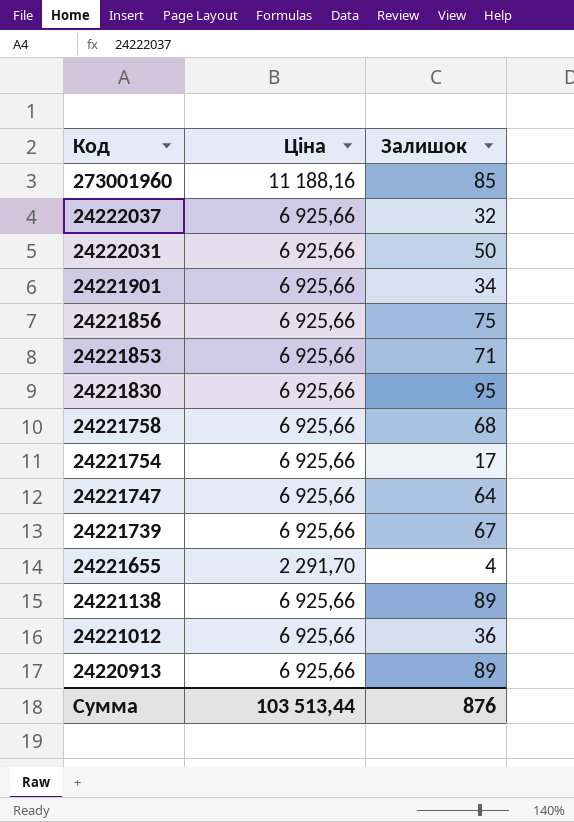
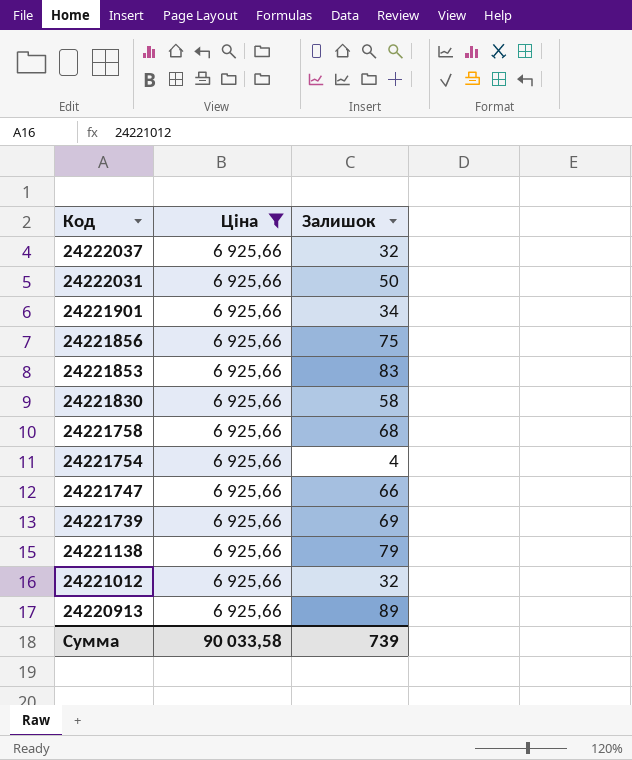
filter: none -> Ціна = 6 925,66
24221853 | Залишок: 71 -> 83
24221830 | Залишок: 95 -> 58
24221754 | Залишок: 17 -> 4
24221747 | Залишок: 64 -> 66
24221739 | Залишок: 67 -> 69
24221138 | Залишок: 89 -> 79
24221012 | Залишок: 36 -> 32
Сумма | Ціна: 103 513,44 -> 90 033,58
Сумма | Залишок: 876 -> 739

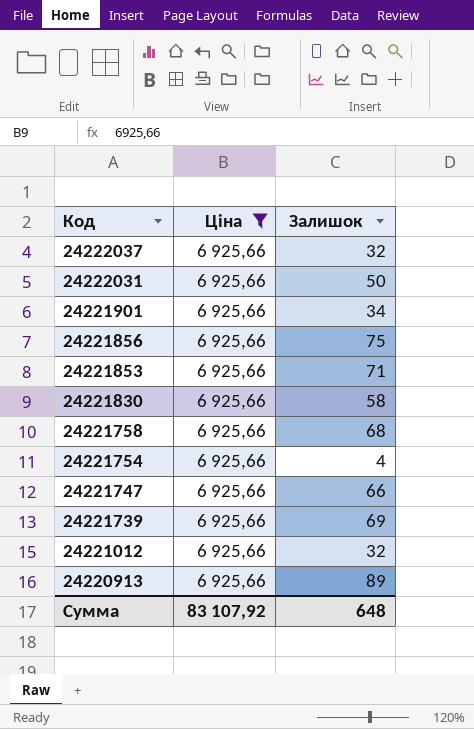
row 24221138: 6 925,66 | 79 -> none
24221853 | Залишок: 83 -> 71
Сумма | Ціна: 90 033,58 -> 83 107,92
Сумма | Залишок: 739 -> 648

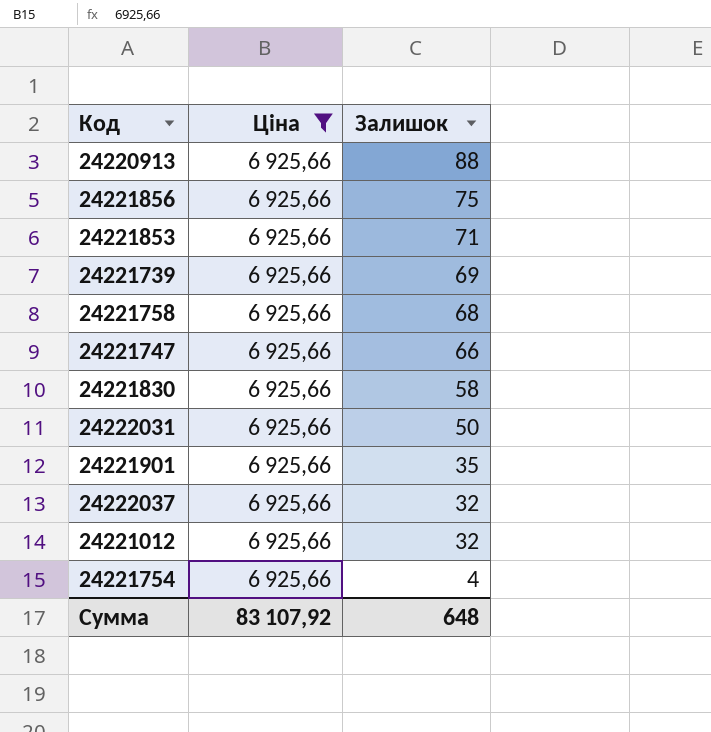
row order: Код descending -> Залишок descending
24220913 | Залишок: 89 -> 88
24221901 | Залишок: 34 -> 35

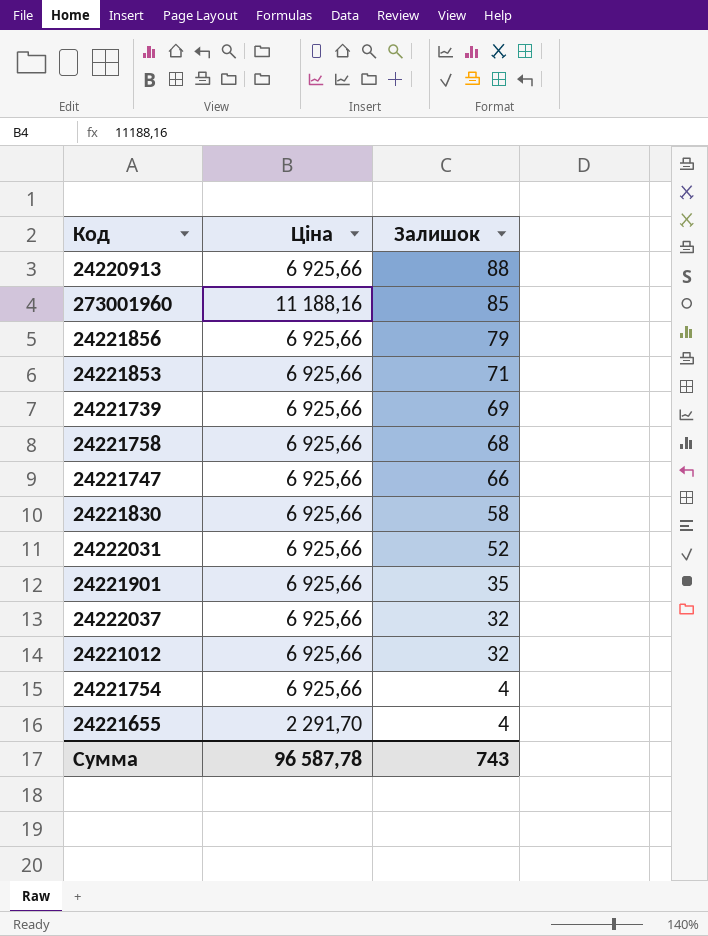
filter: Ціна = 6 925,66 -> none
24221856 | Залишок: 75 -> 79
24222031 | Залишок: 50 -> 52
Сумма | Ціна: 83 107,92 -> 96 587,78
Сумма | Залишок: 648 -> 743

